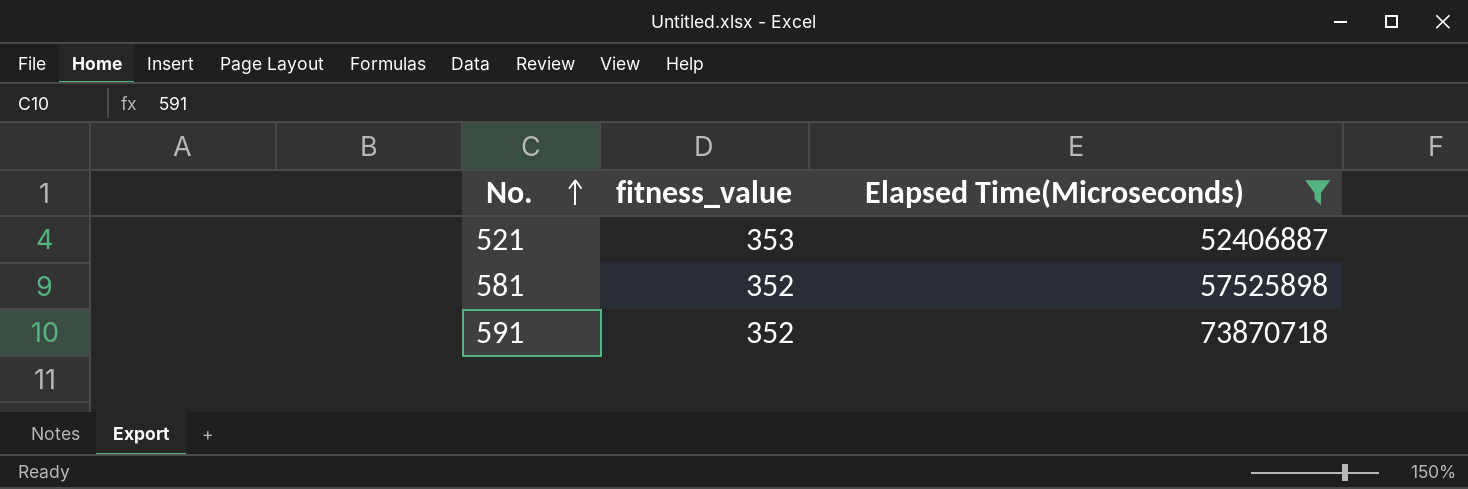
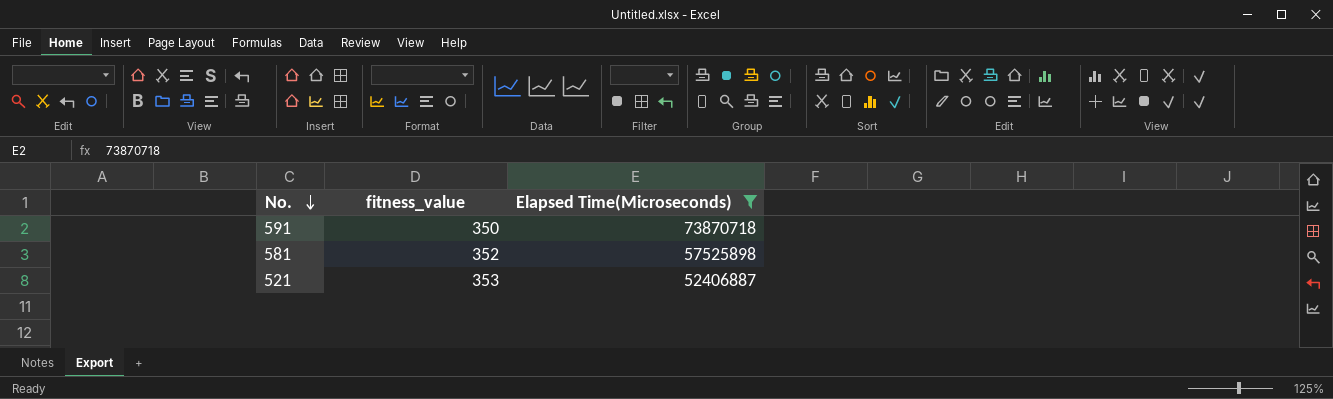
row order: No. ascending -> No. descending
591 | fitness_value: 352 -> 350

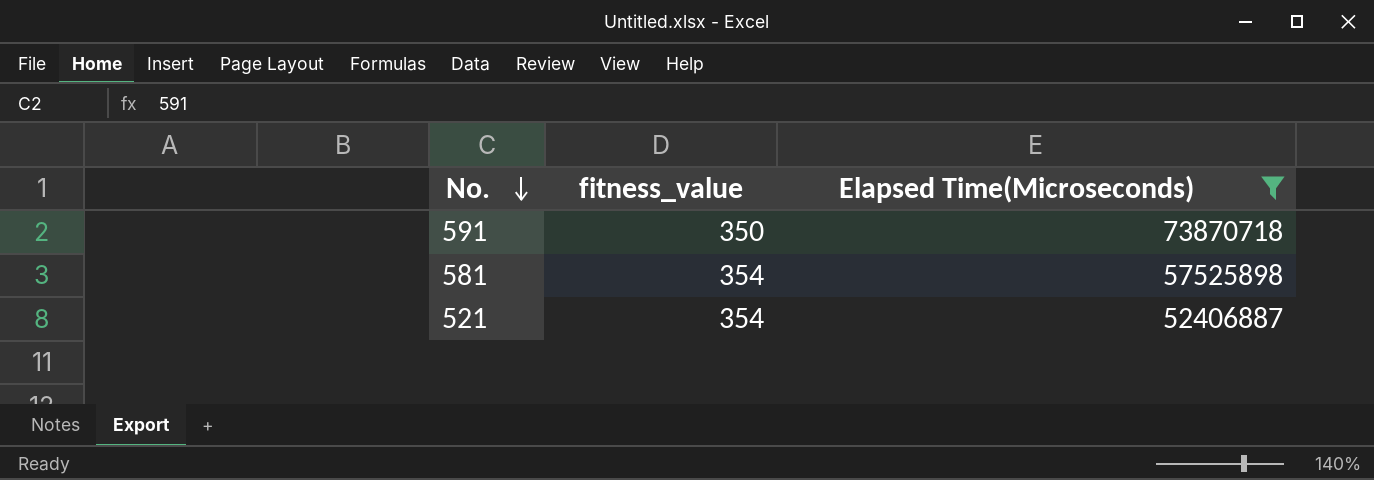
581 | fitness_value: 352 -> 354
521 | fitness_value: 353 -> 354

